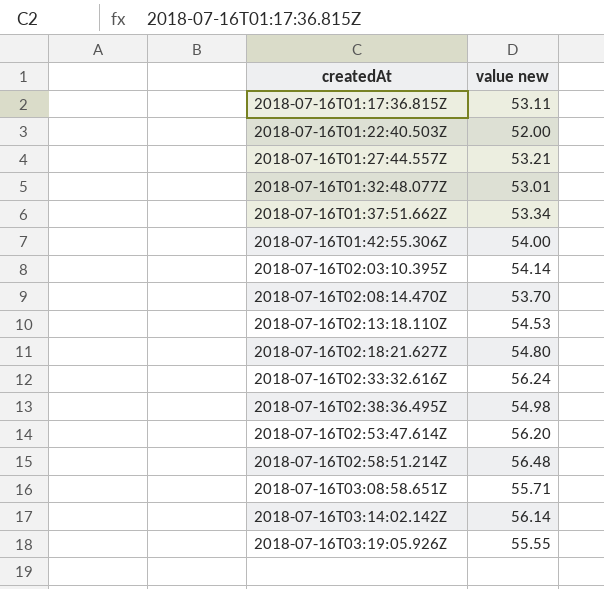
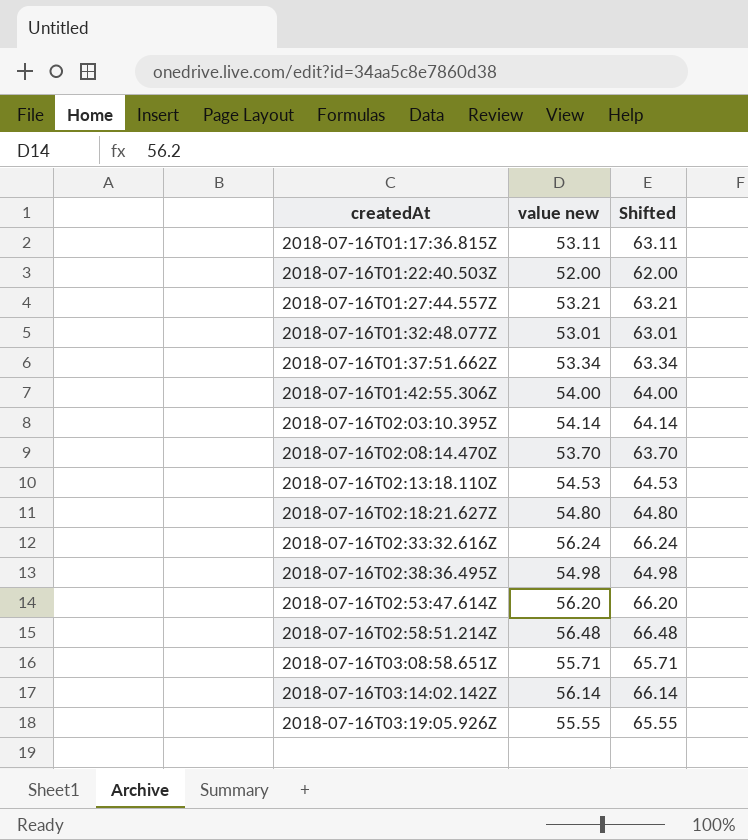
column Shifted | formula: none -> [value new] + 10

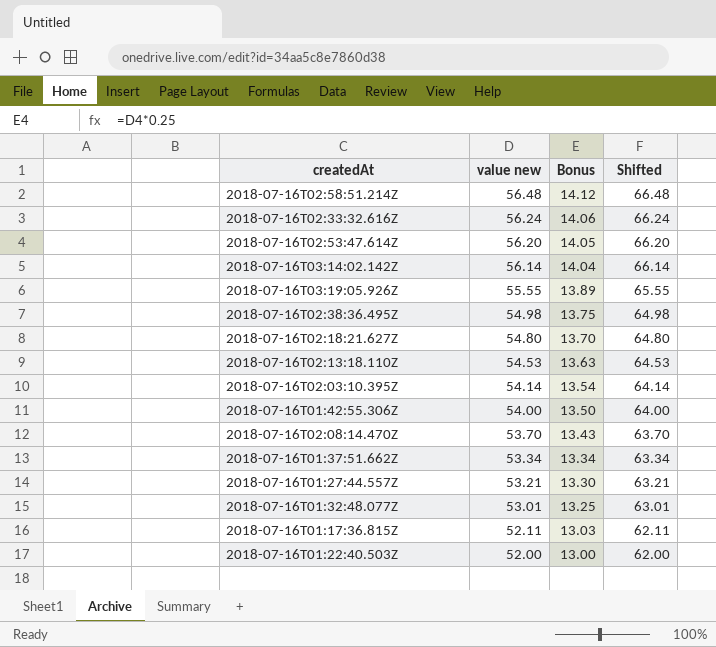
row order: createdAt ascending -> value new descending
column Bonus | formula: none -> [value new] * 0.25
row 2018-07-16T03:08:58.651Z: 55.71 | 65.71 -> none
2018-07-16T01:17:36.815Z | value new: 53.11 -> 52.11
2018-07-16T01:17:36.815Z | Shifted: 63.11 -> 62.11

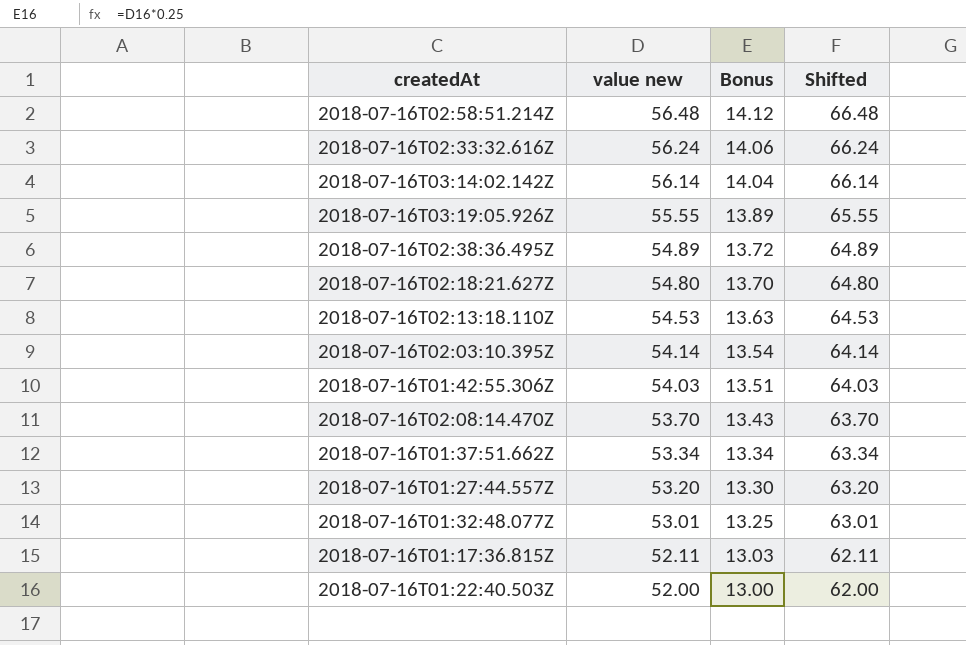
row 2018-07-16T02:53:47.614Z: 56.20 | 14.05 | 66.20 -> none
2018-07-16T02:38:36.495Z | value new: 54.98 -> 54.89
2018-07-16T02:38:36.495Z | Bonus: 13.75 -> 13.72
2018-07-16T02:38:36.495Z | Shifted: 64.98 -> 64.89
2018-07-16T01:42:55.306Z | value new: 54.00 -> 54.03
2018-07-16T01:42:55.306Z | Bonus: 13.50 -> 13.51
2018-07-16T01:42:55.306Z | Shifted: 64.00 -> 64.03
2018-07-16T01:27:44.557Z | value new: 53.21 -> 53.20
2018-07-16T01:27:44.557Z | Shifted: 63.21 -> 63.20

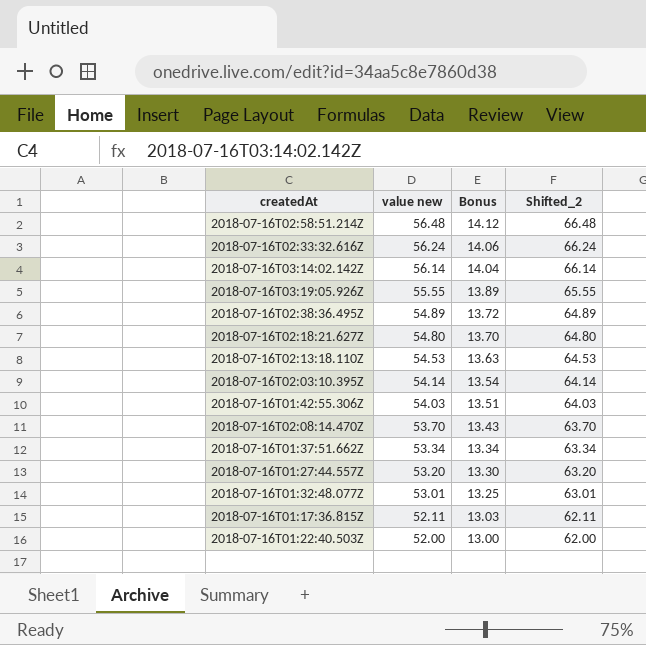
column name: Shifted -> Shifted_2

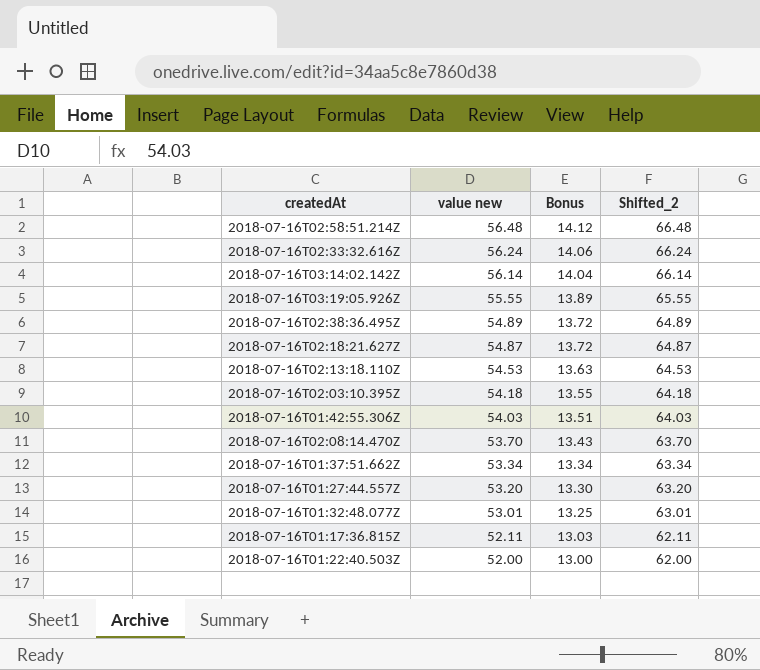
2018-07-16T02:18:21.627Z | value new: 54.80 -> 54.87
2018-07-16T02:18:21.627Z | Bonus: 13.70 -> 13.72
2018-07-16T02:18:21.627Z | Shifted_2: 64.80 -> 64.87
2018-07-16T02:03:10.395Z | value new: 54.14 -> 54.18
2018-07-16T02:03:10.395Z | Bonus: 13.54 -> 13.55
2018-07-16T02:03:10.395Z | Shifted_2: 64.14 -> 64.18

